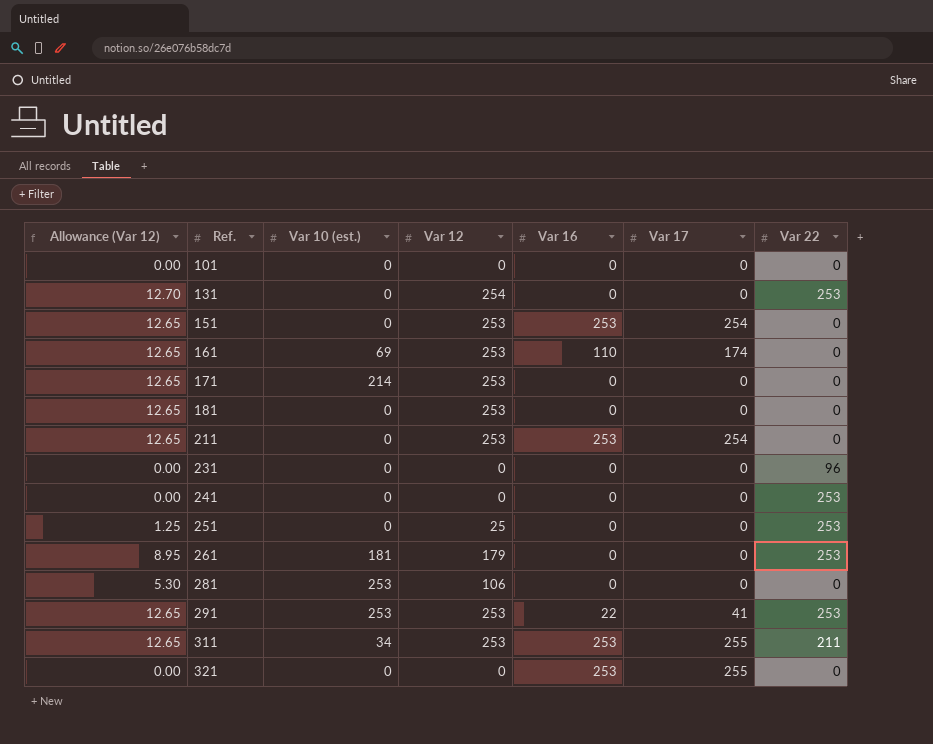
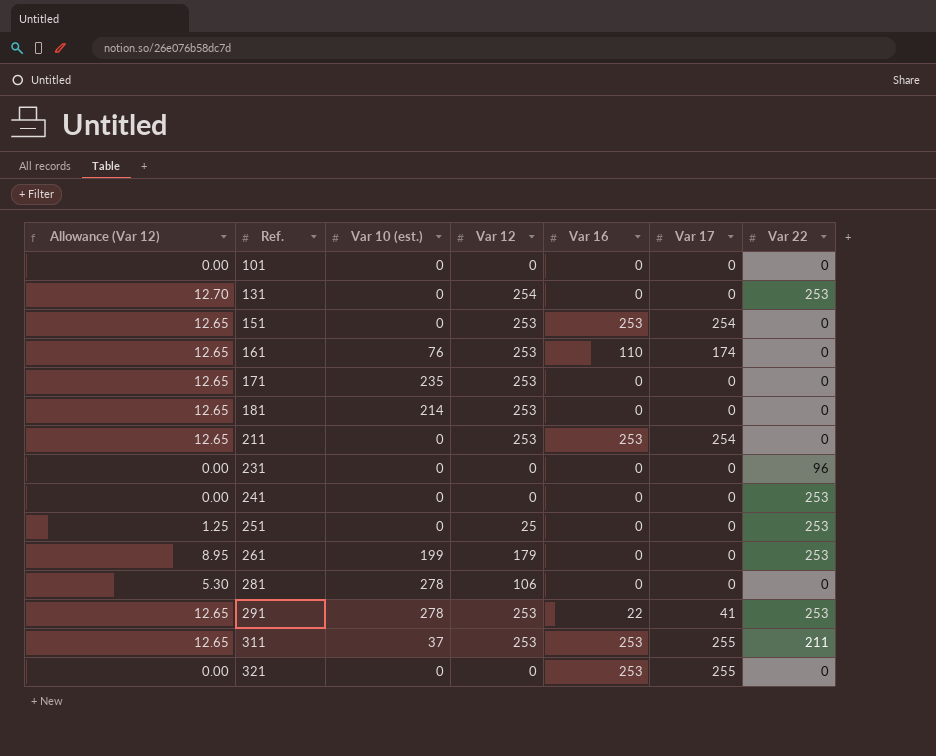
161 | Var 10 (est.): 69 -> 76
171 | Var 10 (est.): 214 -> 235
181 | Var 10 (est.): 0 -> 214
261 | Var 10 (est.): 181 -> 199
281 | Var 10 (est.): 253 -> 278
291 | Var 10 (est.): 253 -> 278
311 | Var 10 (est.): 34 -> 37

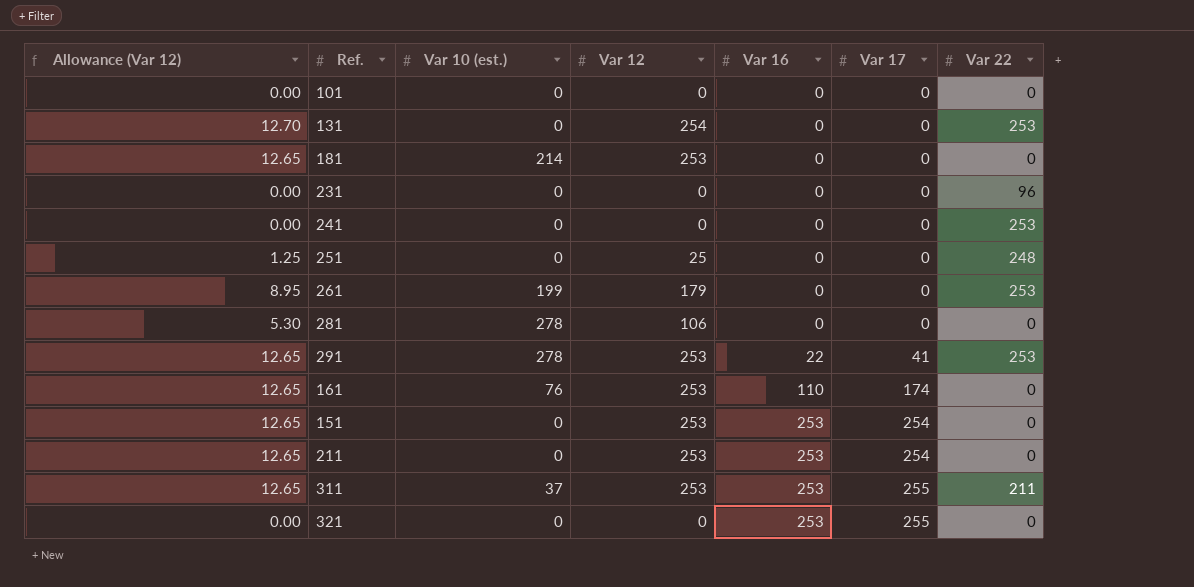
row order: Ref. ascending -> Var 16 ascending
row 171: 12.65 | 235 | 253 | 0 | 0 | 0 -> none
251 | Var 22: 253 -> 248

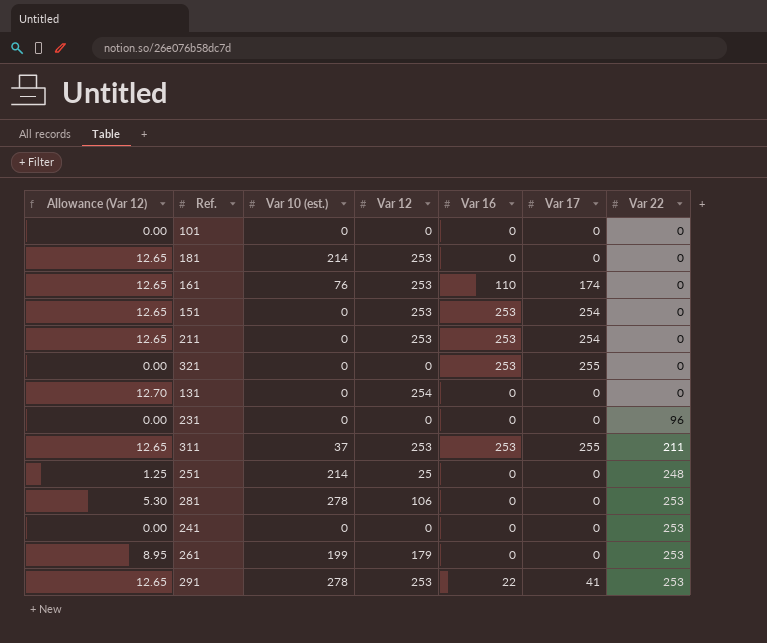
row order: Var 16 ascending -> Var 22 ascending
131 | Var 22: 253 -> 0
251 | Var 10 (est.): 0 -> 214
281 | Var 22: 0 -> 253

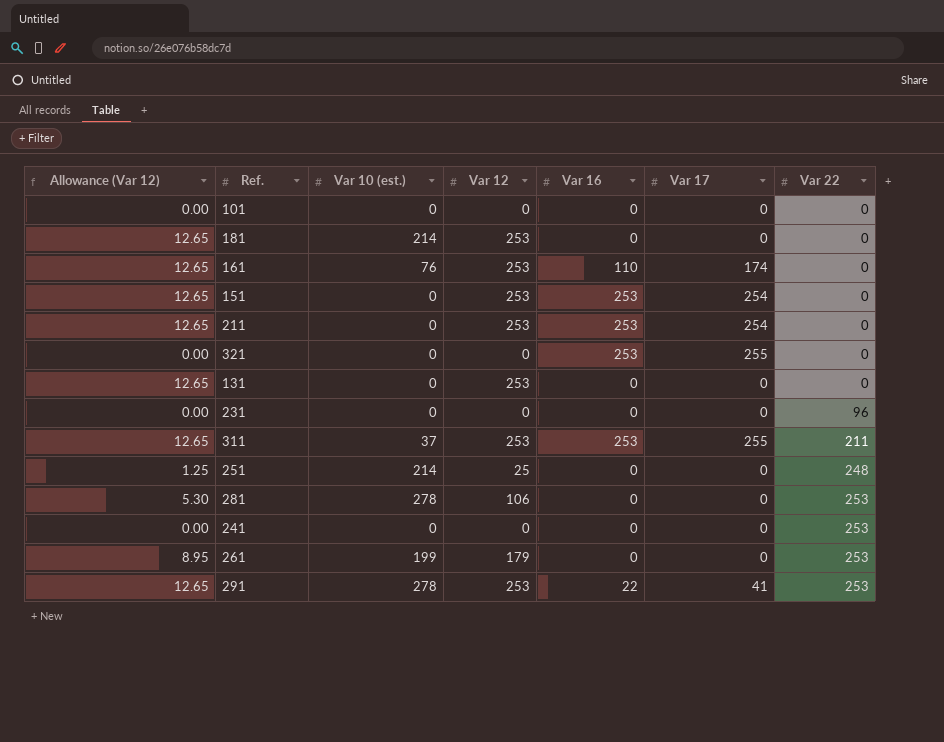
131 | Allowance (Var 12): 12.70 -> 12.65
131 | Var 12: 254 -> 253

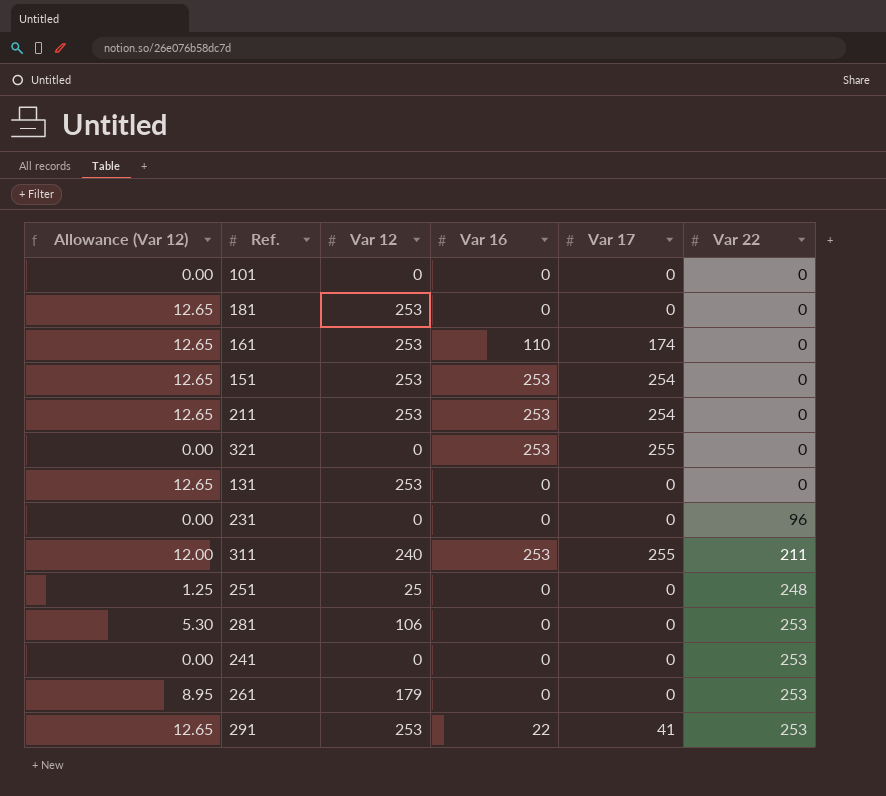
column Var 10 (est.) | position: 3 -> none
311 | Allowance (Var 12): 12.65 -> 12.00
311 | Var 12: 253 -> 240

